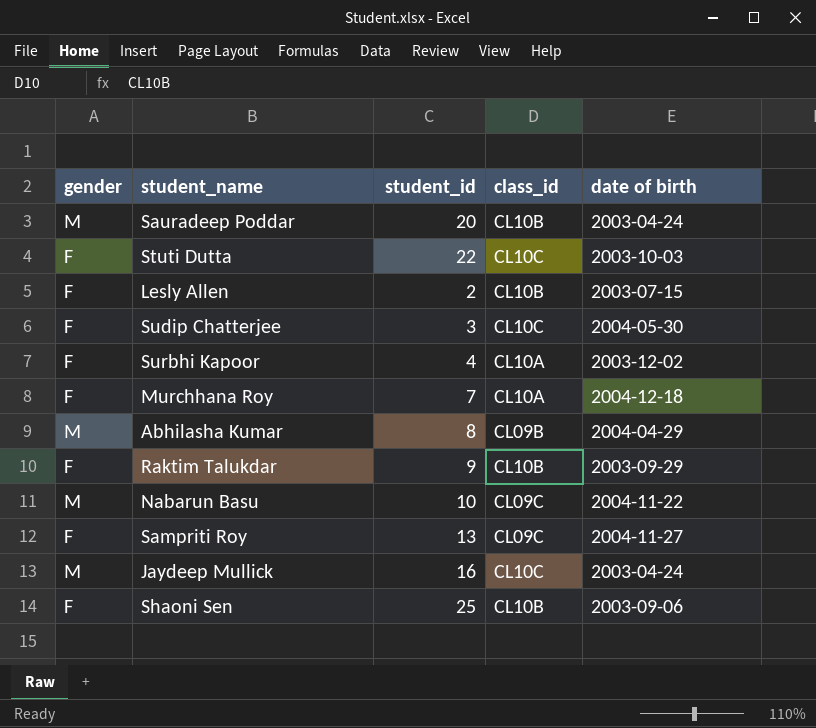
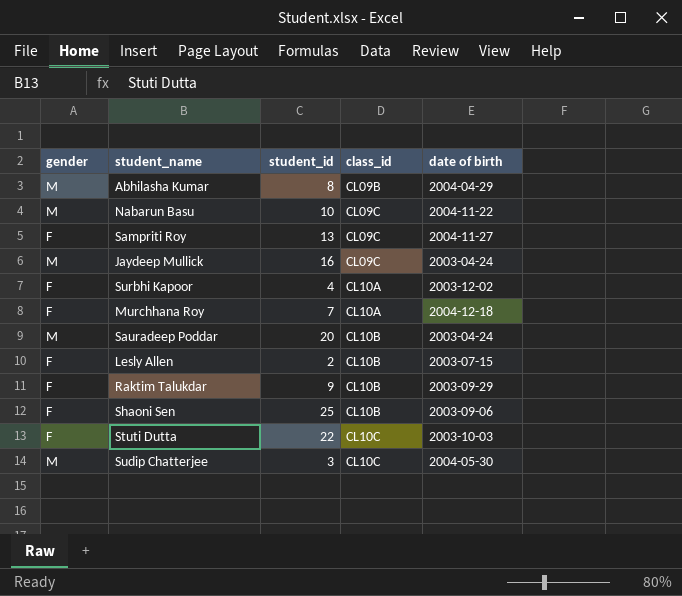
row order: none -> class_id ascending
Jaydeep Mullick | class_id: CL10C -> CL09C
Sudip Chatterjee | gender: F -> M

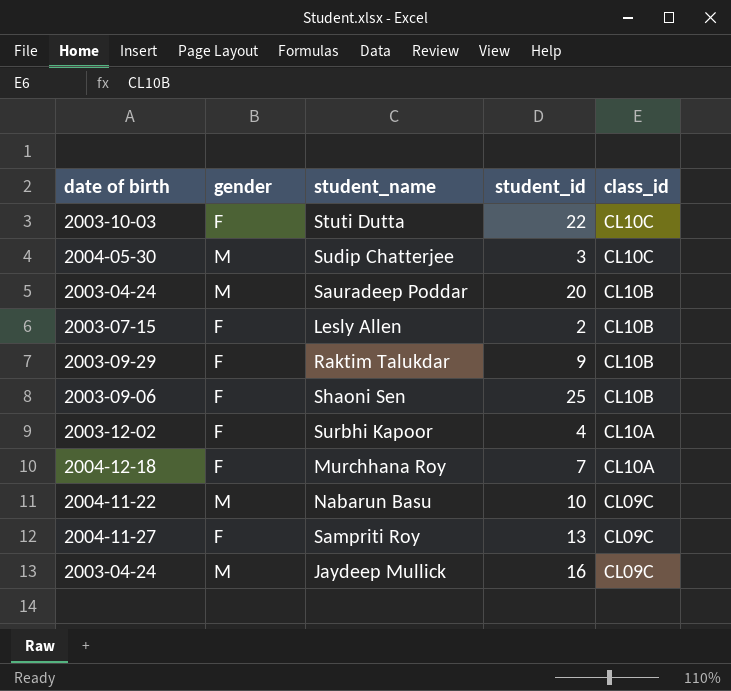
row order: class_id ascending -> class_id descending
column date of birth | position: 5 -> 1
row Abhilasha Kumar: M | 8 | CL09B | 2004-04-29 -> none

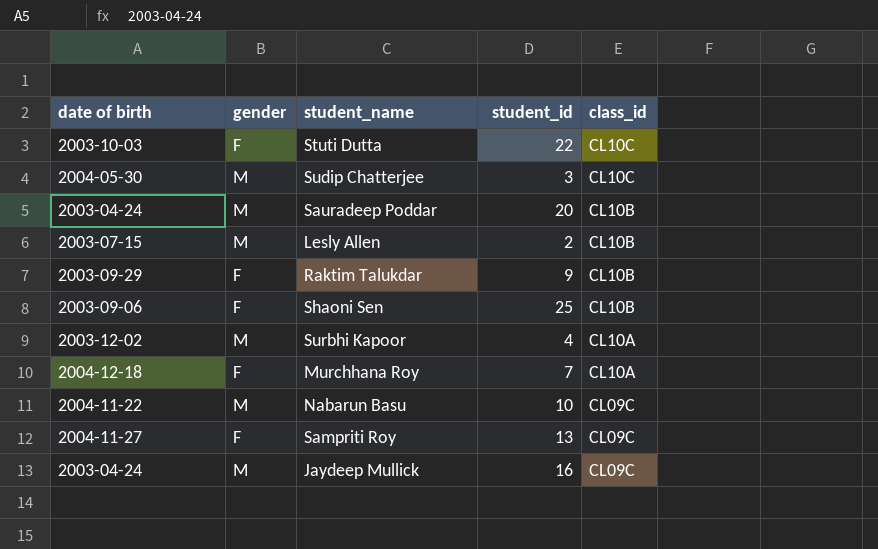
Lesly Allen | gender: F -> M
Surbhi Kapoor | gender: F -> M

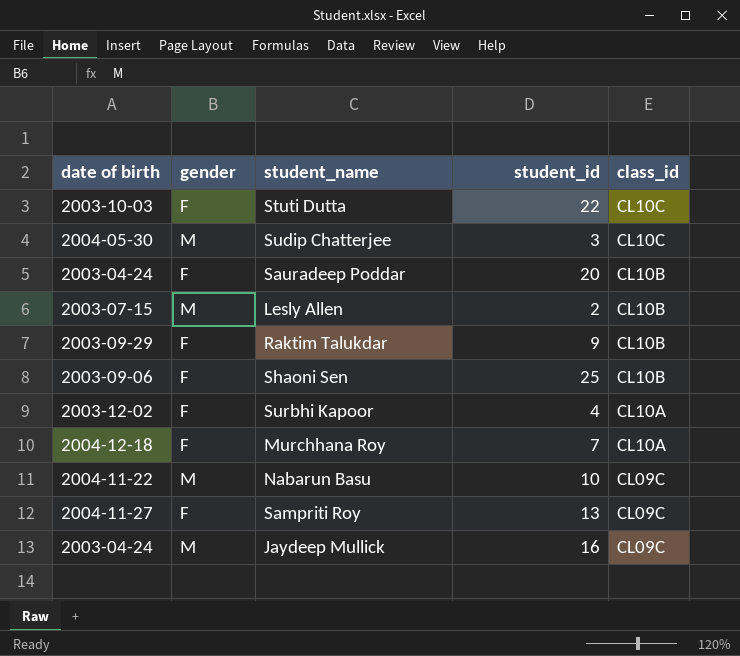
Sauradeep Poddar | gender: M -> F
Surbhi Kapoor | gender: M -> F

